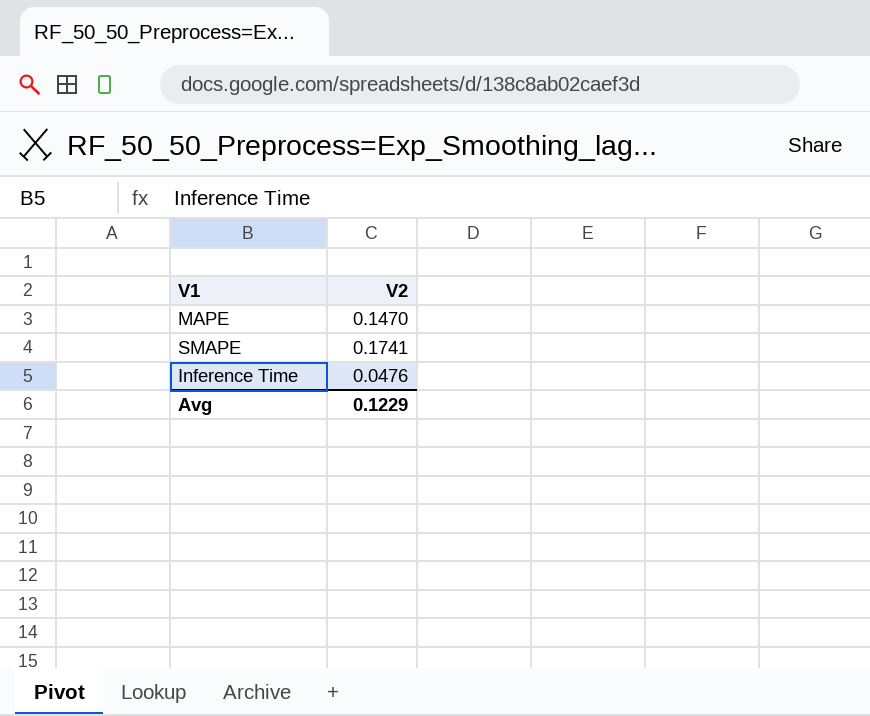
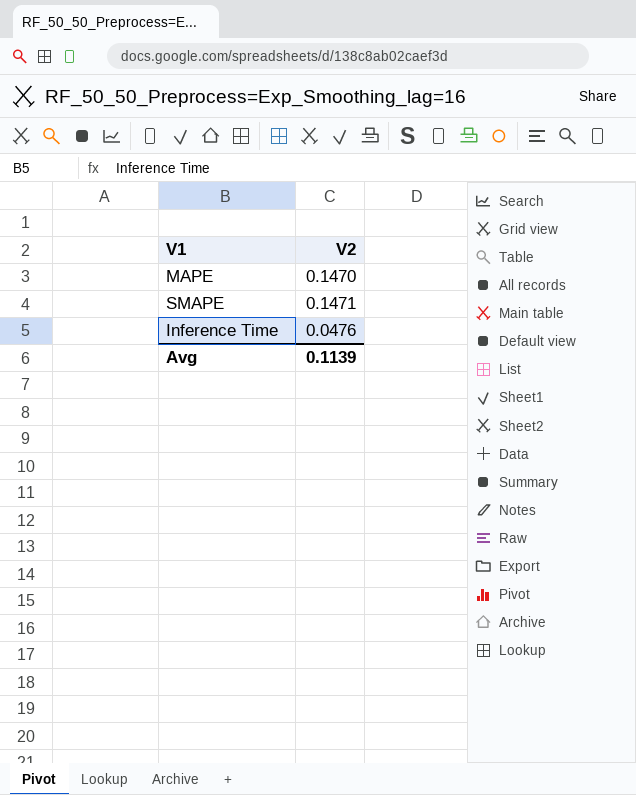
SMAPE | V2: 0.1741 -> 0.1471
Avg | V2: 0.1229 -> 0.1139

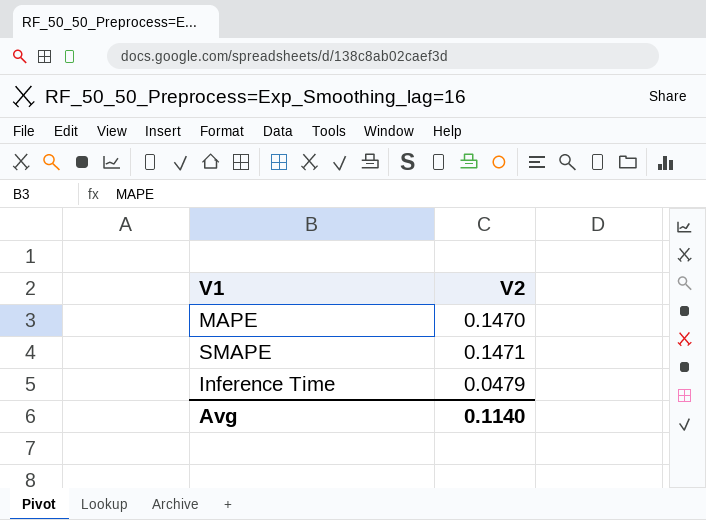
Inference Time | V2: 0.0476 -> 0.0479
Avg | V2: 0.1139 -> 0.1140

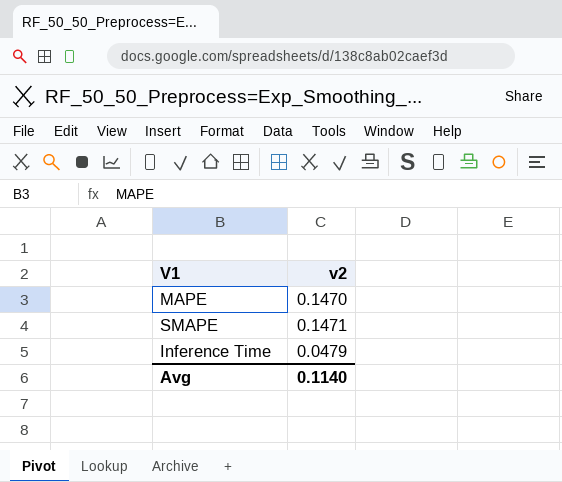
column name: V2 -> v2

